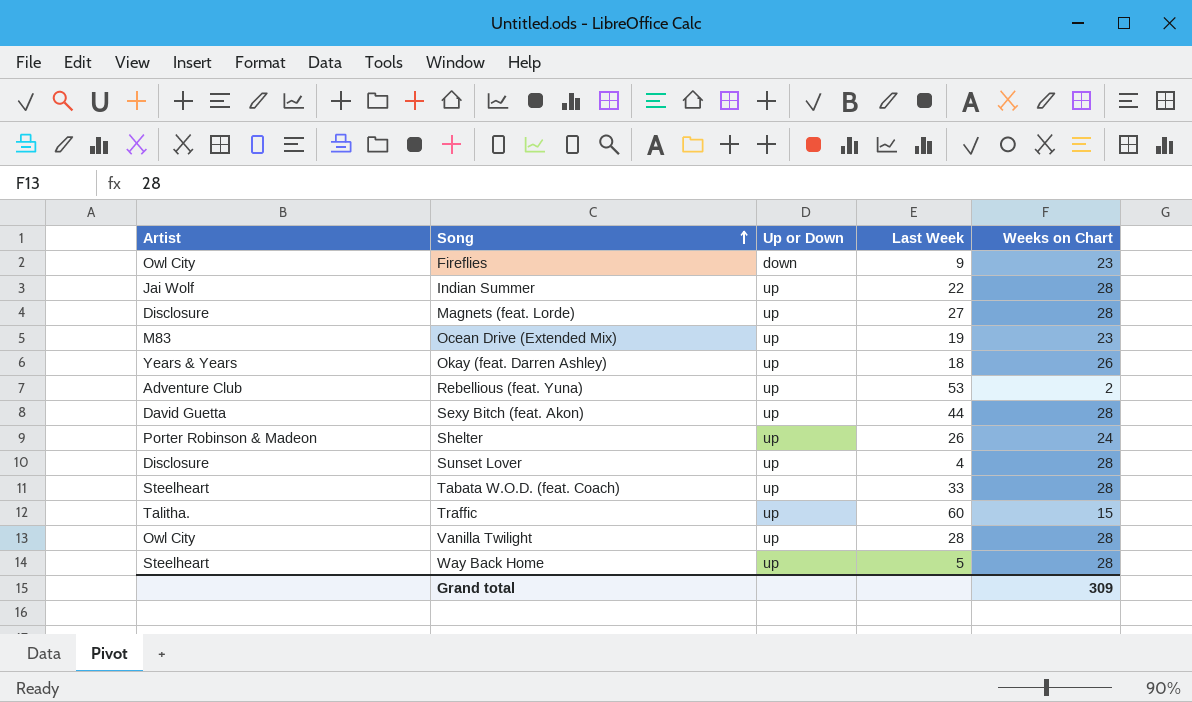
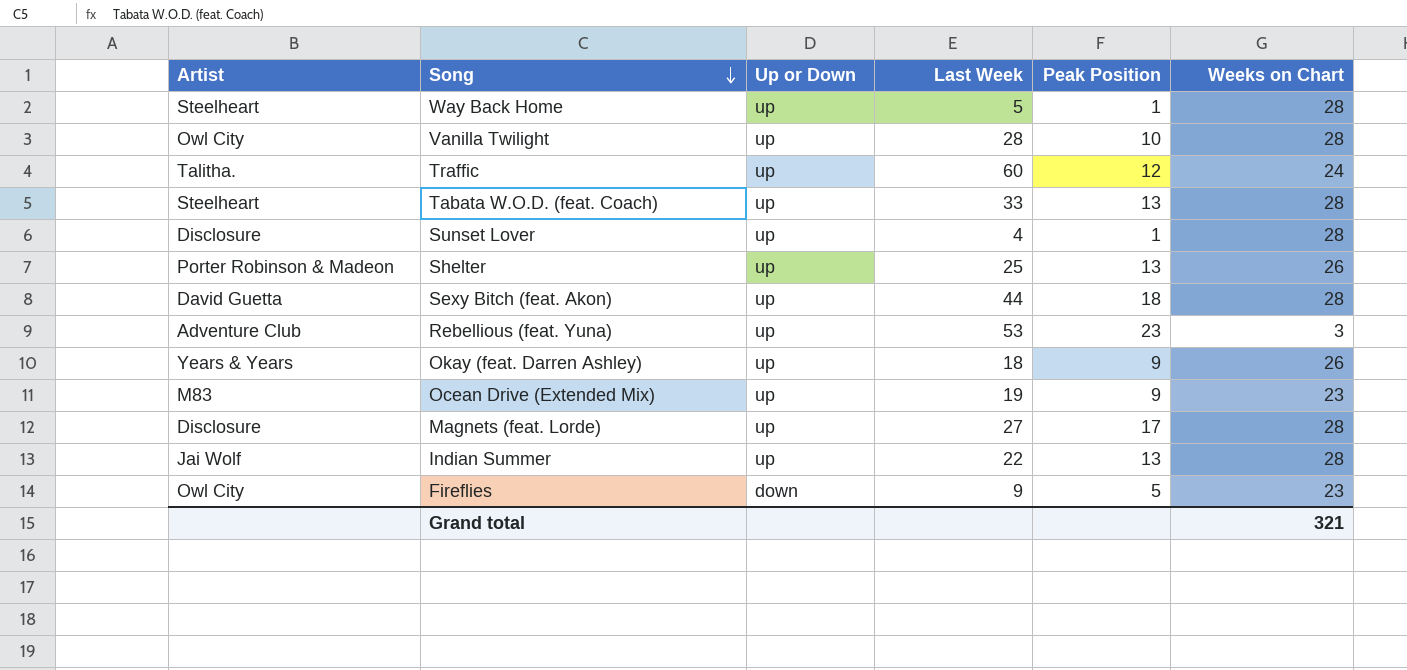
row order: Song ascending -> Song descending
column Peak Position | position: none -> 5
Traffic | Weeks on Chart: 15 -> 24
Shelter | Last Week: 26 -> 25
Shelter | Weeks on Chart: 24 -> 26
Rebellious (feat. Yuna) | Weeks on Chart: 2 -> 3
Grand total | Weeks on Chart: 309 -> 321

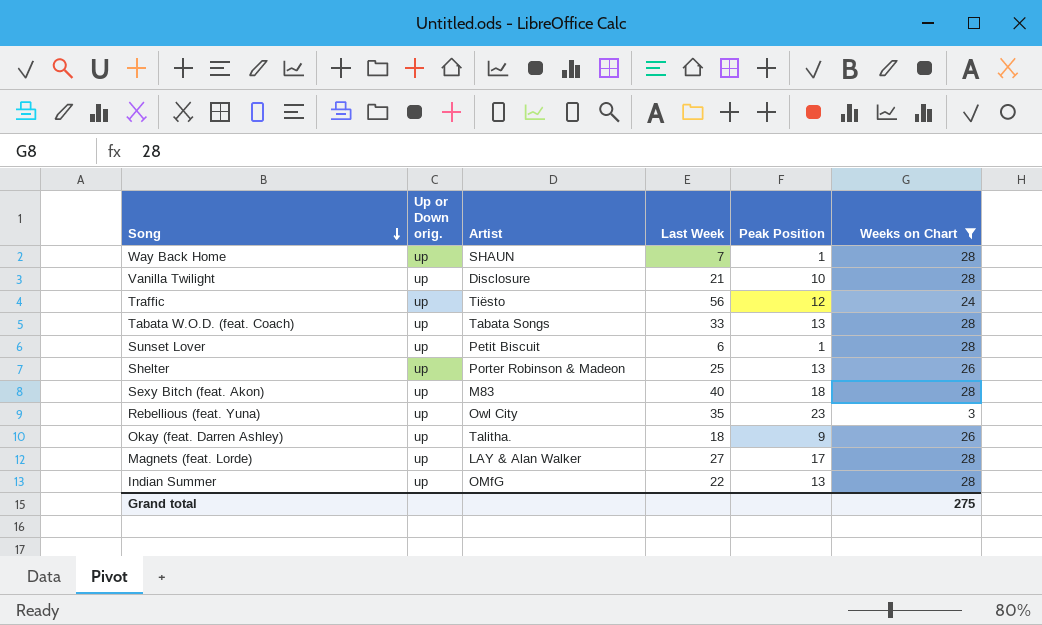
filter: none -> Weeks on Chart != 23
column name: Up or Down -> Up or Down orig.
column Artist | position: 1 -> 3
Way Back Home | Artist: Steelheart -> SHAUN
Way Back Home | Last Week: 5 -> 7
Vanilla Twilight | Artist: Owl City -> Disclosure
Vanilla Twilight | Last Week: 28 -> 21
Traffic | Artist: Talitha. -> Tiësto
Traffic | Last Week: 60 -> 56
Tabata W.O.D. (feat. Coach) | Artist: Steelheart -> Tabata Songs
Sunset Lover | Artist: Disclosure -> Petit Biscuit
Sunset Lover | Last Week: 4 -> 6
Sexy Bitch (feat. Akon) | Artist: David Guetta -> M83
Sexy Bitch (feat. Akon) | Last Week: 44 -> 40
Rebellious (feat. Yuna) | Artist: Adventure Club -> Owl City
Rebellious (feat. Yuna) | Last Week: 53 -> 35
Okay (feat. Darren Ashley) | Artist: Years & Years -> Talitha.
Magnets (feat. Lorde) | Artist: Disclosure -> LAY & Alan Walker
Indian Summer | Artist: Jai Wolf -> OMfG
Grand total | Weeks on Chart: 321 -> 275

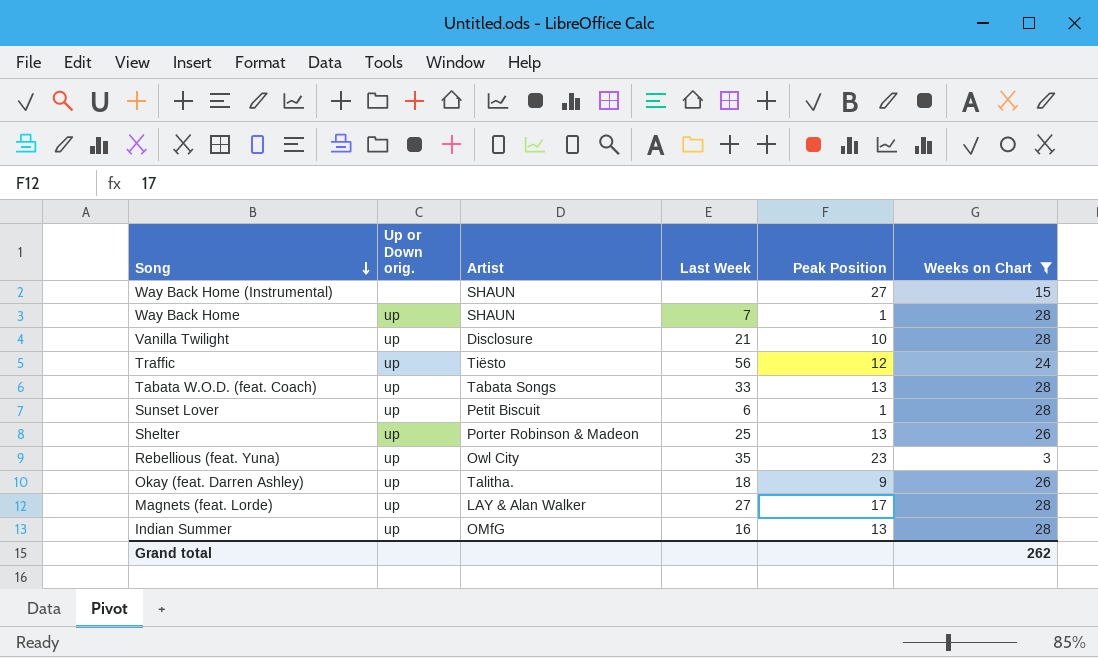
row Sexy Bitch (feat. Akon): up | M83 | 40 | 18 | 28 -> none
row Way Back Home (Instrumental): none -> none | SHAUN | none | 27 | 15
Indian Summer | Last Week: 22 -> 16
Grand total | Weeks on Chart: 275 -> 262

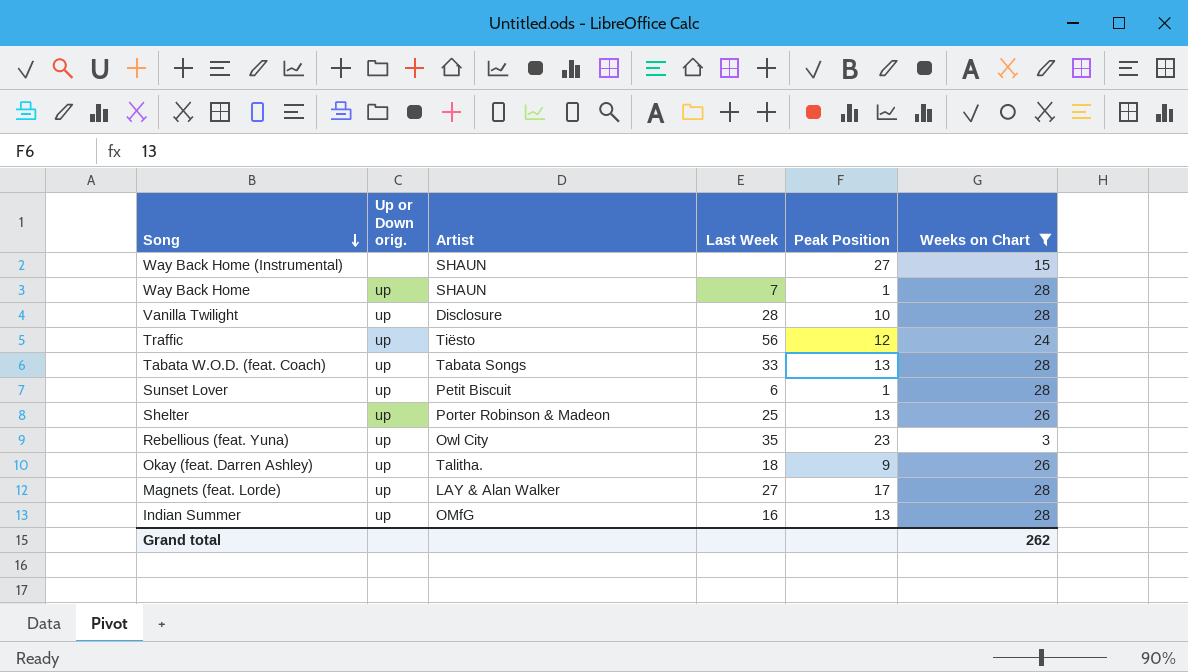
Vanilla Twilight | Last Week: 21 -> 28

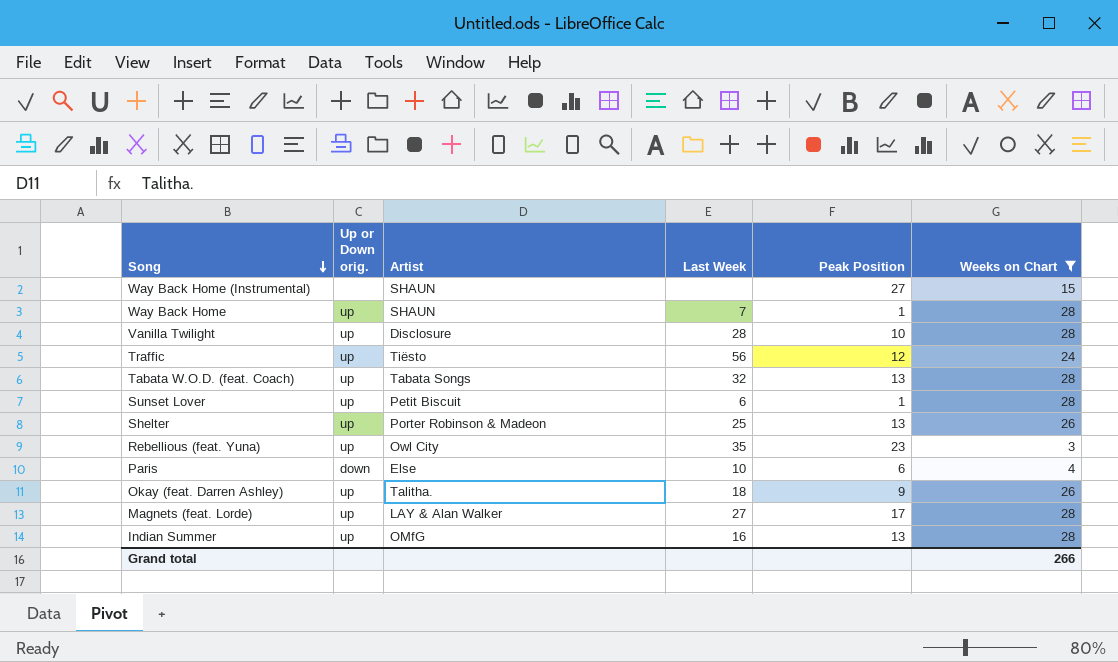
Tabata W.O.D. (feat. Coach) | Last Week: 33 -> 32
row Paris: none -> down | Else | 10 | 6 | 4
Grand total | Weeks on Chart: 262 -> 266

